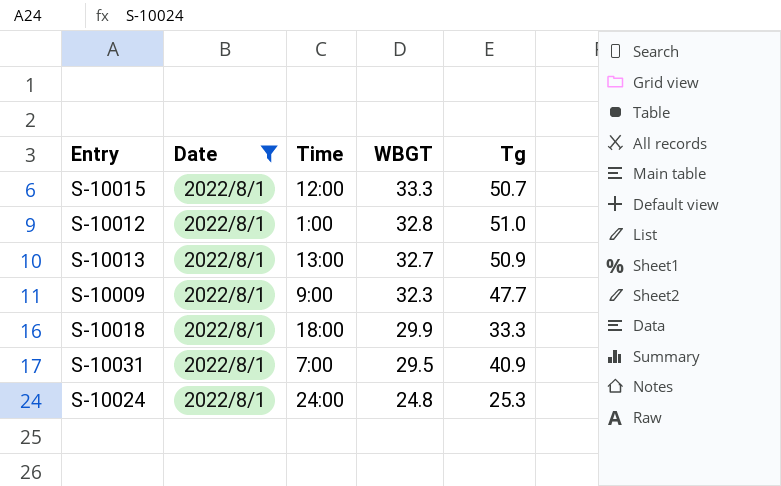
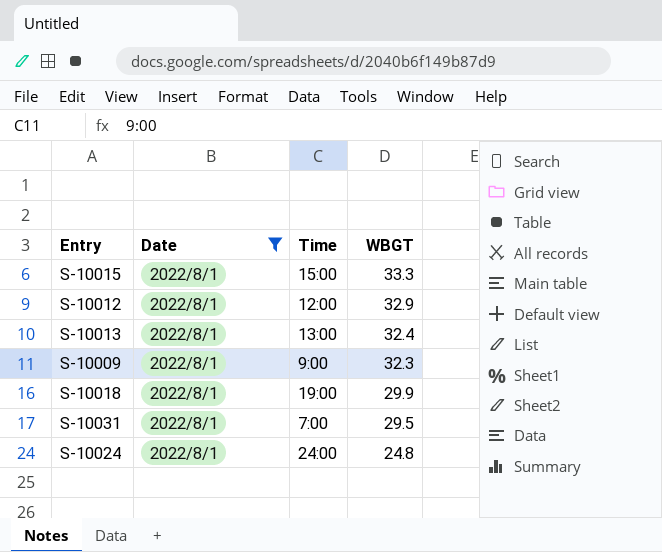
column Tg | position: 5 -> none
S-10015 | Time: 12:00 -> 15:00
S-10012 | Time: 1:00 -> 12:00
S-10012 | WBGT: 32.8 -> 32.9
S-10013 | WBGT: 32.7 -> 32.4
S-10018 | Time: 18:00 -> 19:00

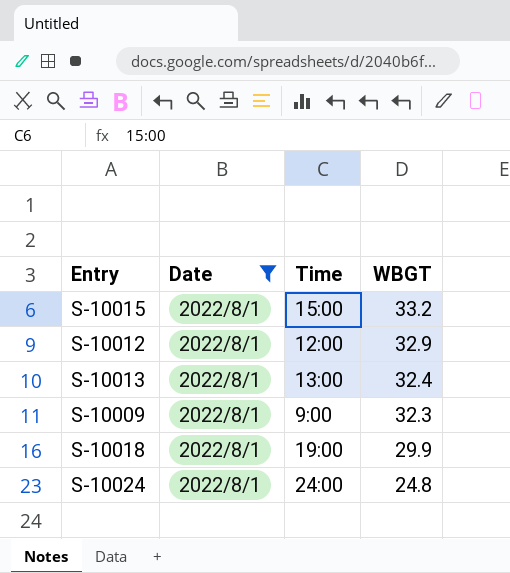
row S-10031: 2022/8/1 | 7:00 | 29.5 -> none
S-10015 | WBGT: 33.3 -> 33.2

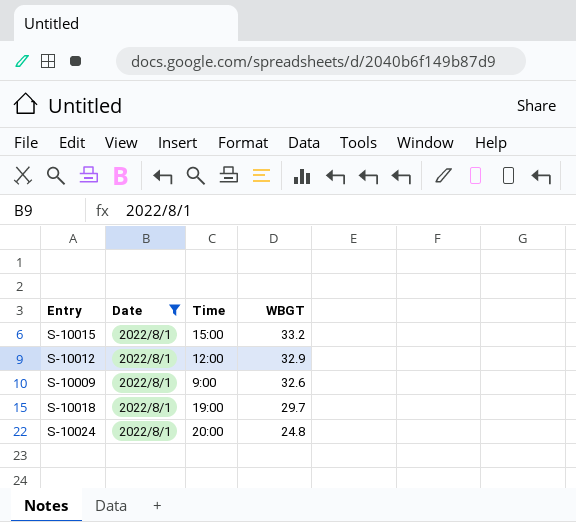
row S-10013: 2022/8/1 | 13:00 | 32.4 -> none
S-10009 | WBGT: 32.3 -> 32.6
S-10018 | WBGT: 29.9 -> 29.7
S-10024 | Time: 24:00 -> 20:00

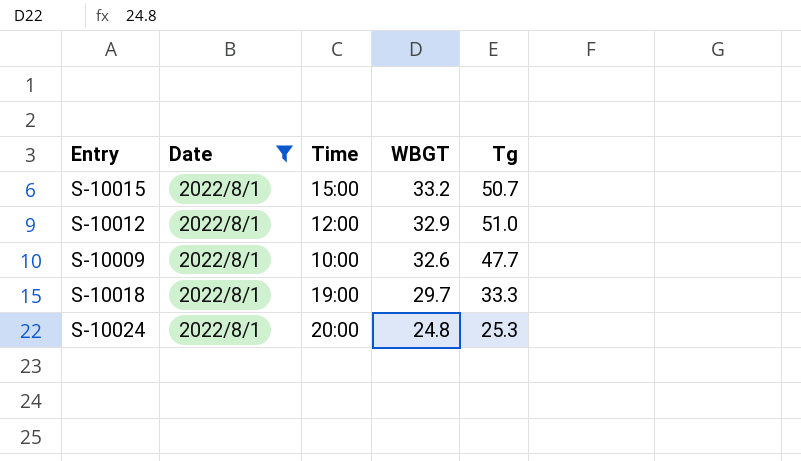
column Tg | position: none -> 5
S-10009 | Time: 9:00 -> 10:00

